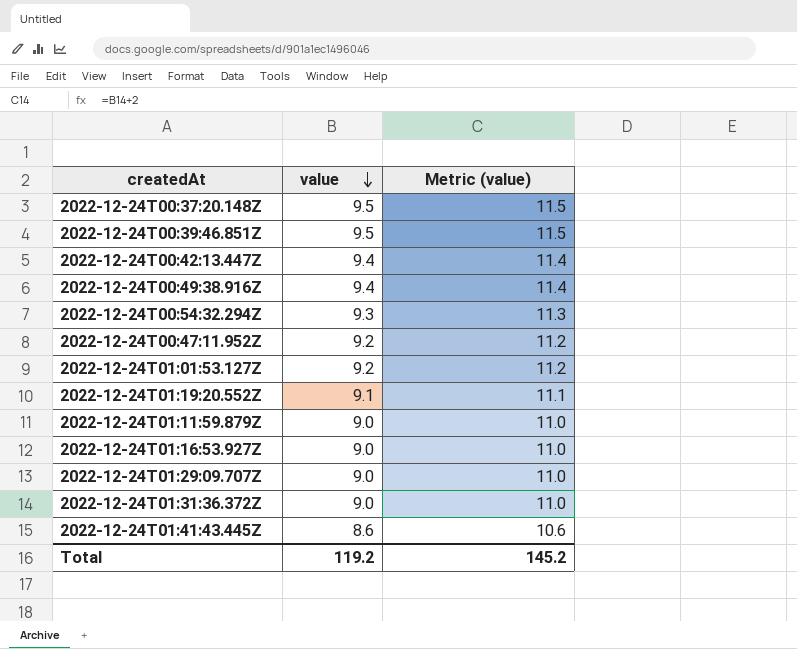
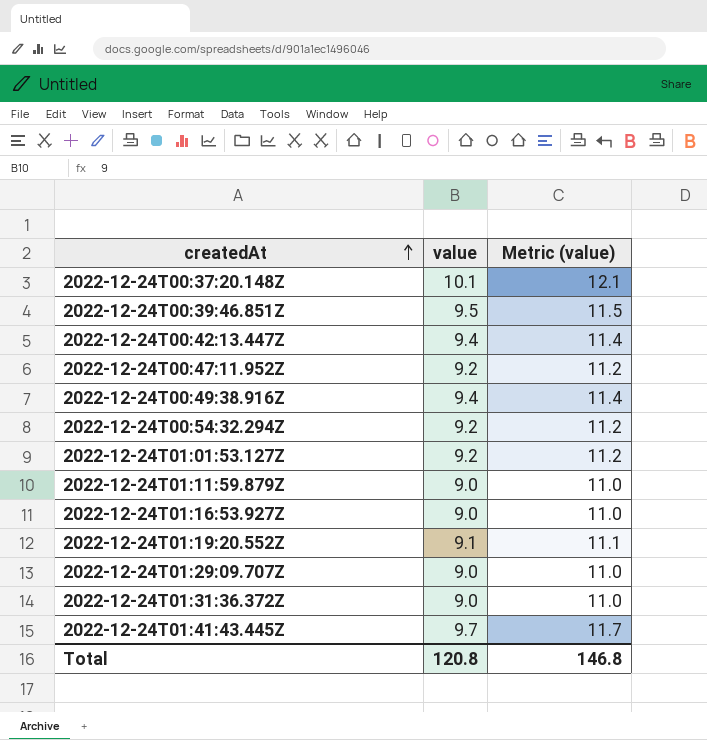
row order: value descending -> createdAt ascending
2022-12-24T00:37:20.148Z | value: 9.5 -> 10.1
2022-12-24T00:37:20.148Z | Metric (value): 11.5 -> 12.1
2022-12-24T00:54:32.294Z | value: 9.3 -> 9.2
2022-12-24T00:54:32.294Z | Metric (value): 11.3 -> 11.2
2022-12-24T01:41:43.445Z | value: 8.6 -> 9.7
2022-12-24T01:41:43.445Z | Metric (value): 10.6 -> 11.7
Total | value: 119.2 -> 120.8
Total | Metric (value): 145.2 -> 146.8

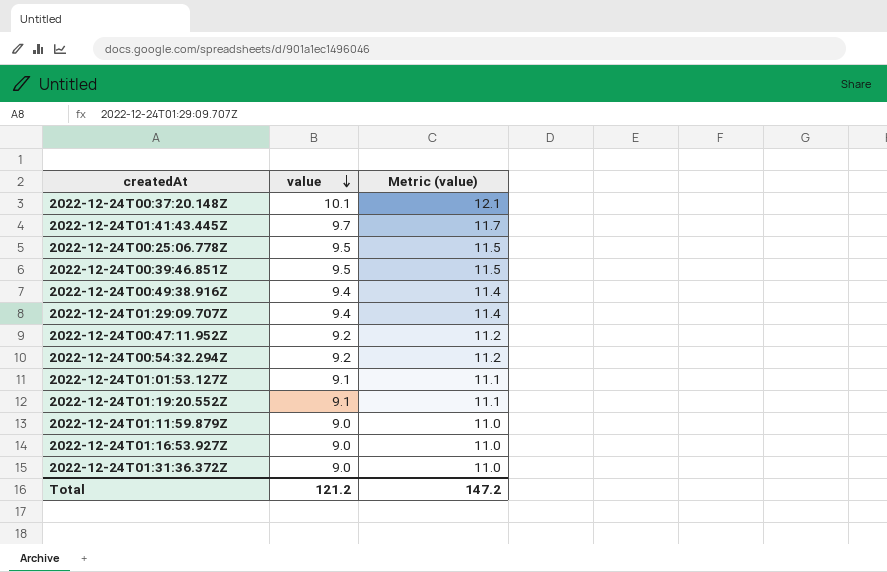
row order: createdAt ascending -> value descending
row 2022-12-24T00:42:13.447Z: 9.4 | 11.4 -> none
row 2022-12-24T00:25:06.778Z: none -> 9.5 | 11.5
2022-12-24T01:29:09.707Z | value: 9.0 -> 9.4
2022-12-24T01:29:09.707Z | Metric (value): 11.0 -> 11.4
2022-12-24T01:01:53.127Z | value: 9.2 -> 9.1
2022-12-24T01:01:53.127Z | Metric (value): 11.2 -> 11.1
Total | value: 120.8 -> 121.2
Total | Metric (value): 146.8 -> 147.2

